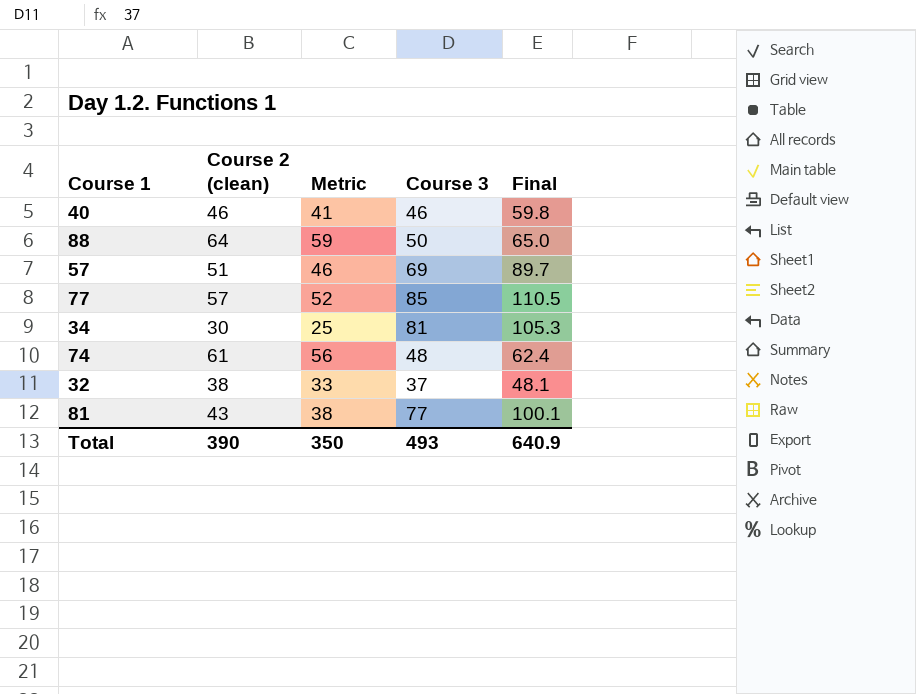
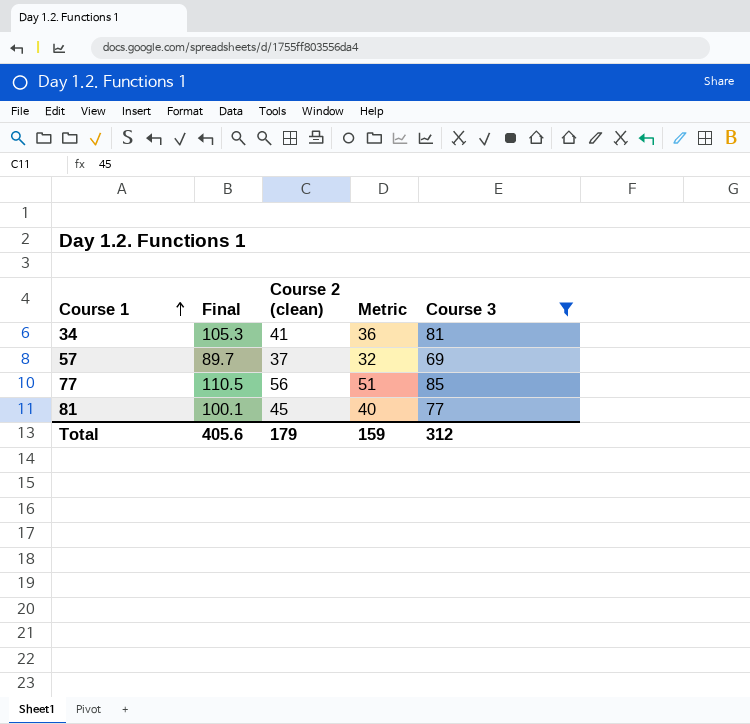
filter: none -> Course 3 >= 69
row order: none -> Course 1 ascending
column Final | position: 5 -> 2
34 | Course 2 (clean): 30 -> 41
34 | Metric: 25 -> 36
57 | Course 2 (clean): 51 -> 37
57 | Metric: 46 -> 32
77 | Course 2 (clean): 57 -> 56
77 | Metric: 52 -> 51
81 | Course 2 (clean): 43 -> 45
81 | Metric: 38 -> 40
Total | Final: 640.9 -> 405.6
Total | Course 2 (clean): 390 -> 179
Total | Metric: 350 -> 159
Total | Course 3: 493 -> 312

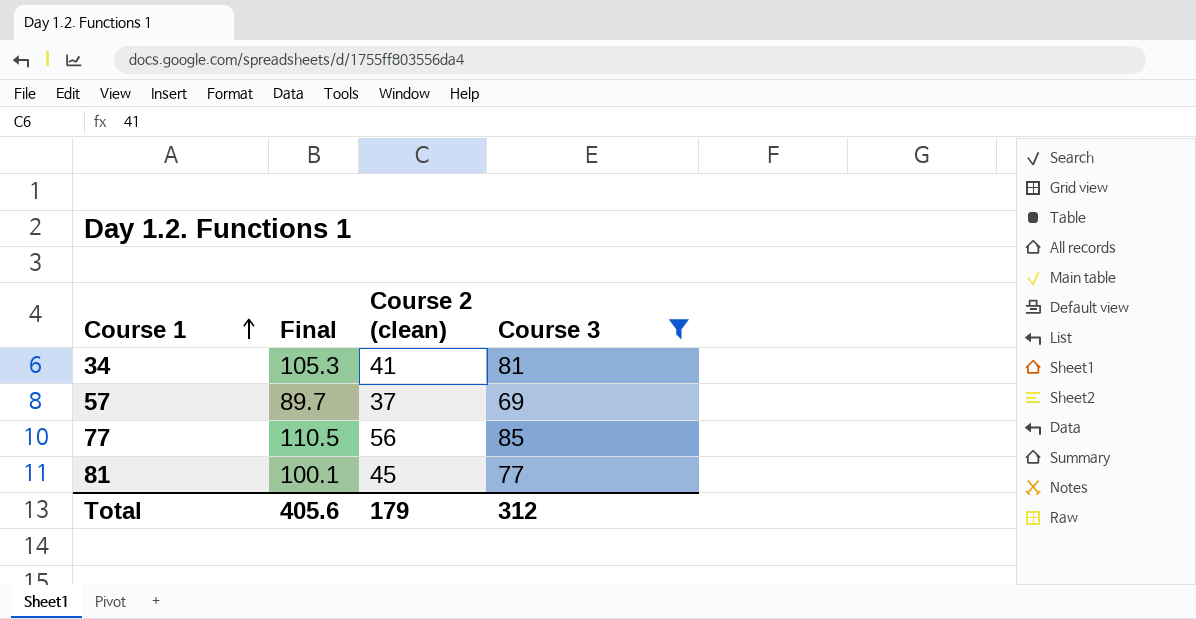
column Metric | formula: [Course 2 (clean)] - 5 -> none

